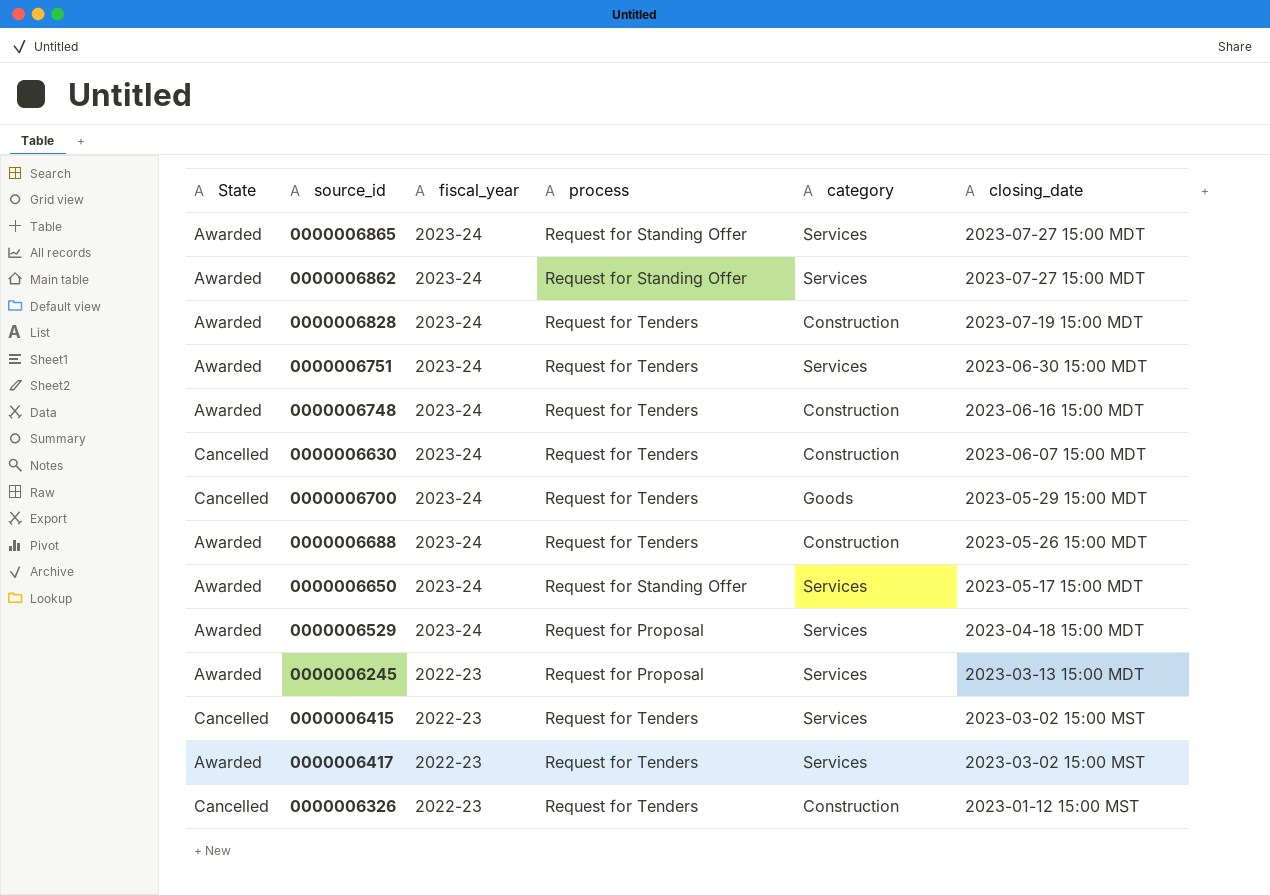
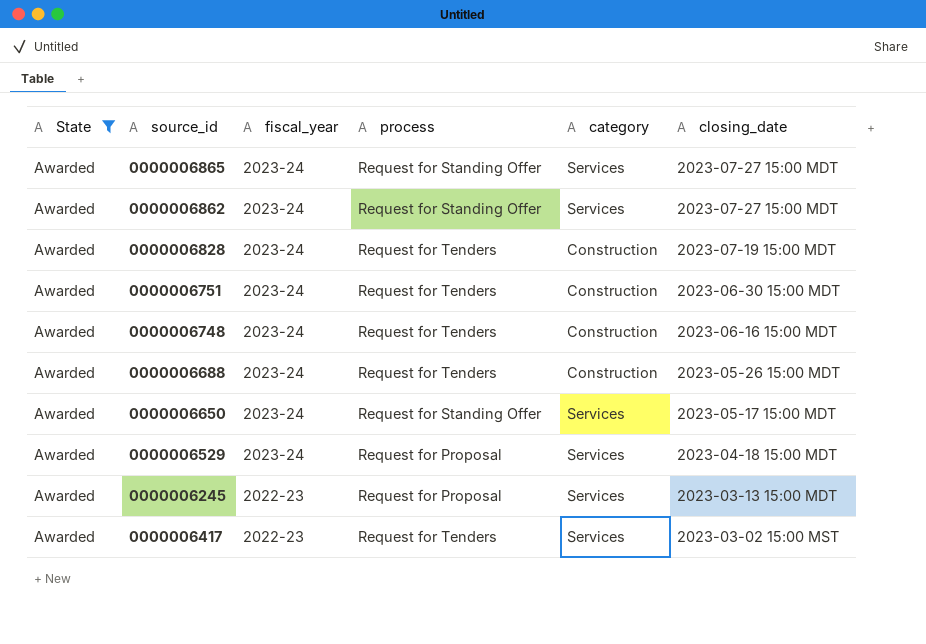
filter: none -> State = Awarded
0000006751 | category: Services -> Construction

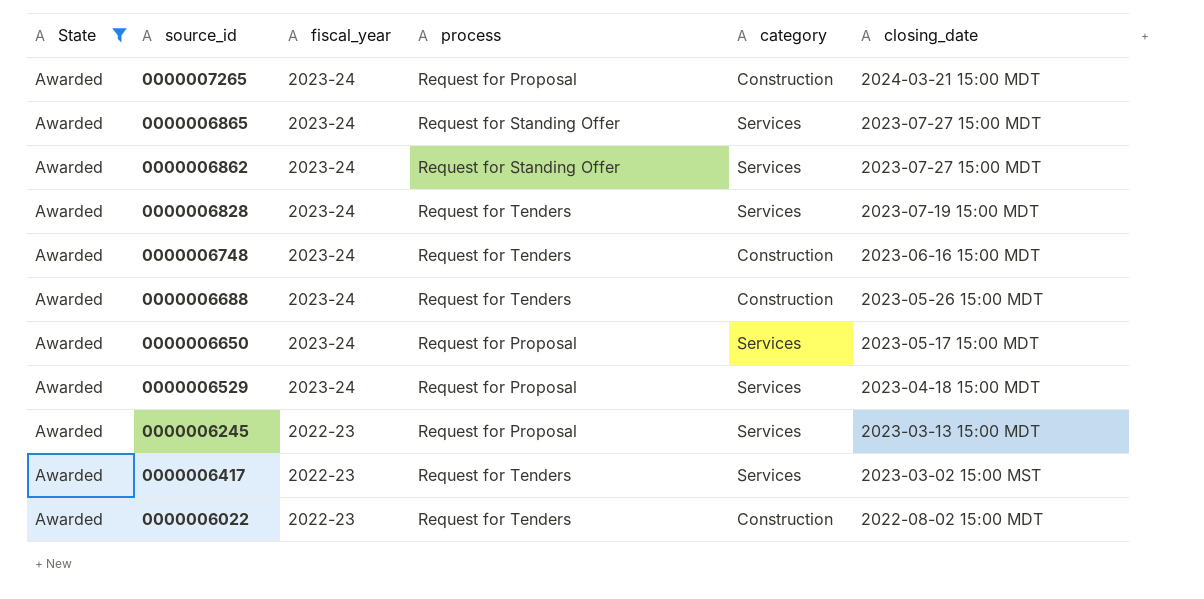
row 0000006751: Awarded | 2023-24 | Request for Tenders | Construction | 2023-06-30 15:00 MDT -> none
row 0000007265: none -> Awarded | 2023-24 | Request for Proposal | Construction | 2024-03-21 15:00 MDT
0000006828 | category: Construction -> Services
0000006650 | process: Request for Standing Offer -> Request for Proposal
row 0000006022: none -> Awarded | 2022-23 | Request for Tenders | Construction | 2022-08-02 15:00 MDT

